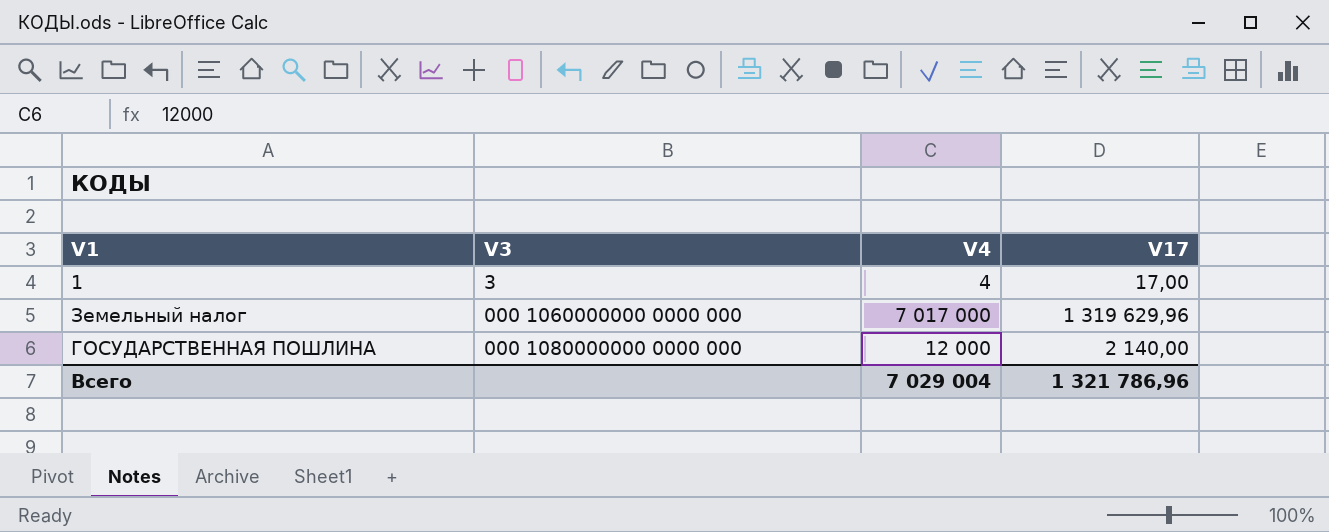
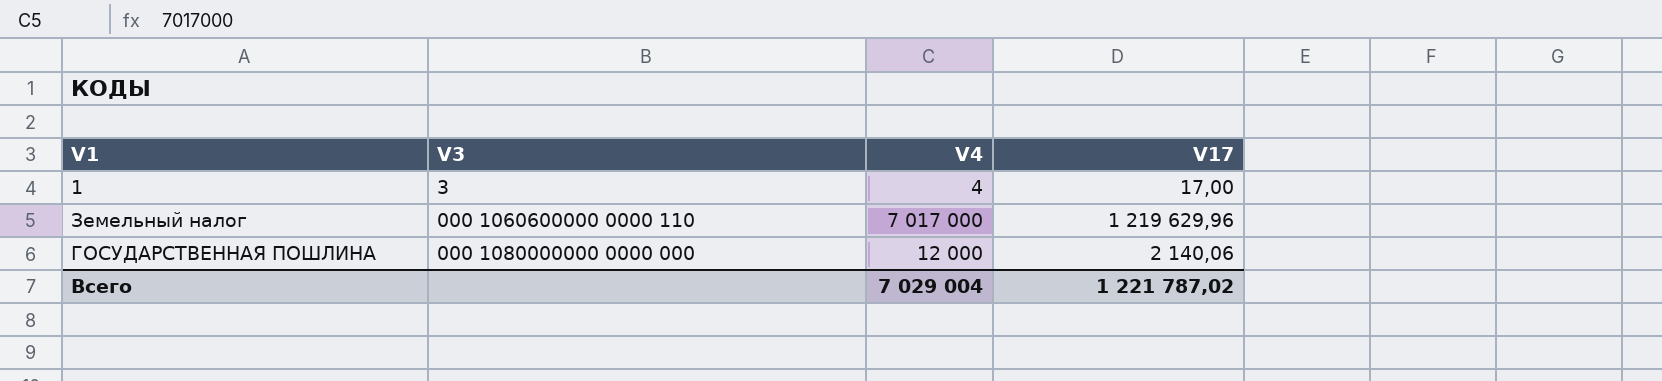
Земельный налог | V3: 000 1060000000 0000 000 -> 000 1060600000 0000 110
Земельный налог | V17: 1 319 629,96 -> 1 219 629,96
ГОСУДАРСТВЕННАЯ ПОШЛИНА | V17: 2 140,00 -> 2 140,06
Всего | V17: 1 321 786,96 -> 1 221 787,02

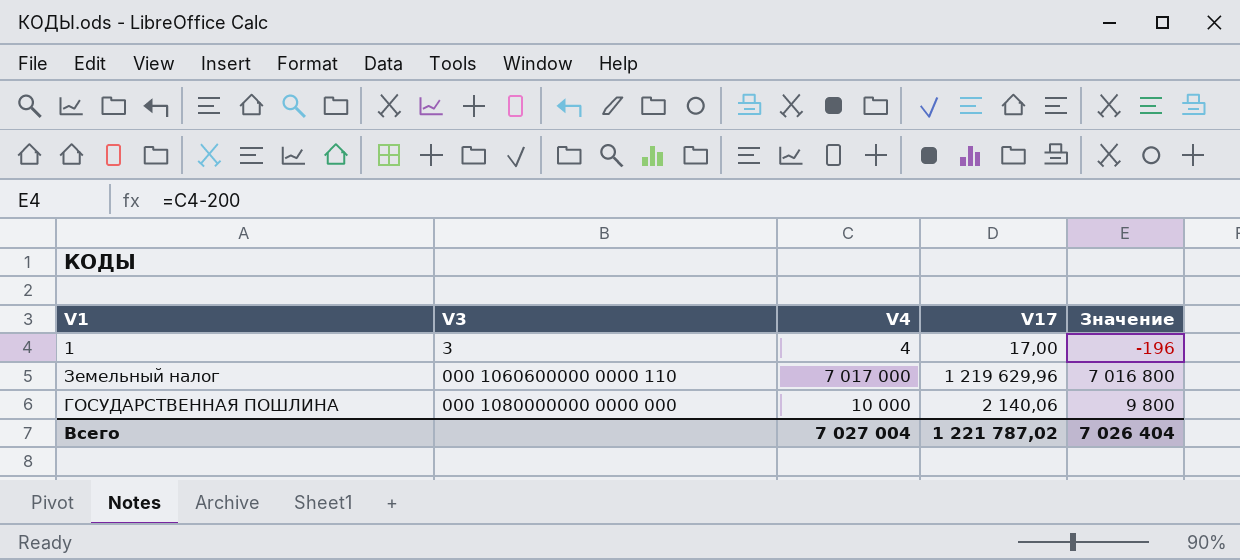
column Значение | formula: none -> [V4] - 200
ГОСУДАРСТВЕННАЯ ПОШЛИНА | V4: 12 000 -> 10 000
Всего | V4: 7 029 004 -> 7 027 004

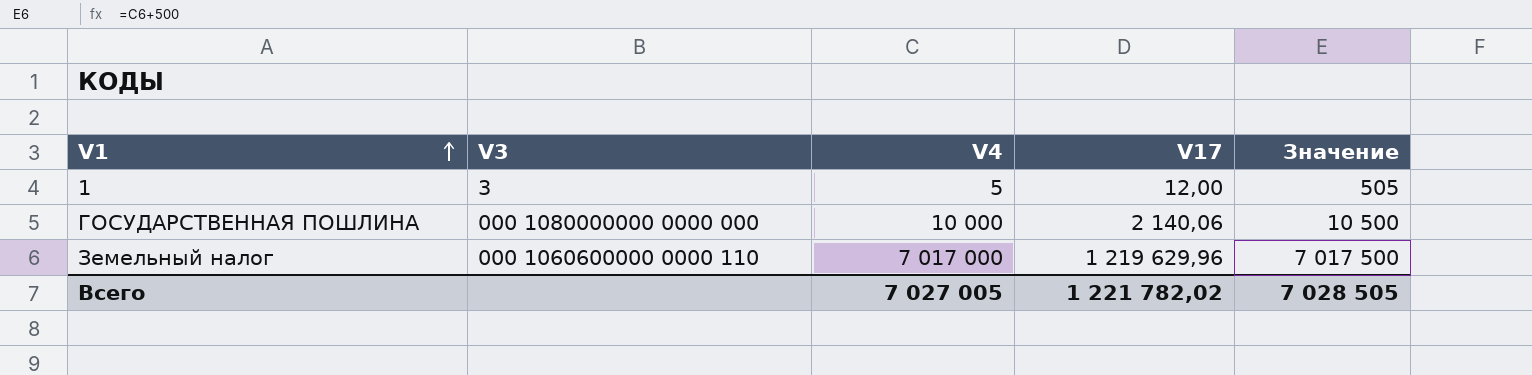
row order: none -> V1 ascending
column Значение | formula: [V4] - 200 -> [V4] + 500
1 | V4: 4 -> 5
1 | V17: 17,00 -> 12,00
Всего | V4: 7 027 004 -> 7 027 005
Всего | V17: 1 221 787,02 -> 1 221 782,02
Всего | Значение: 7 026 404 -> 7 028 505

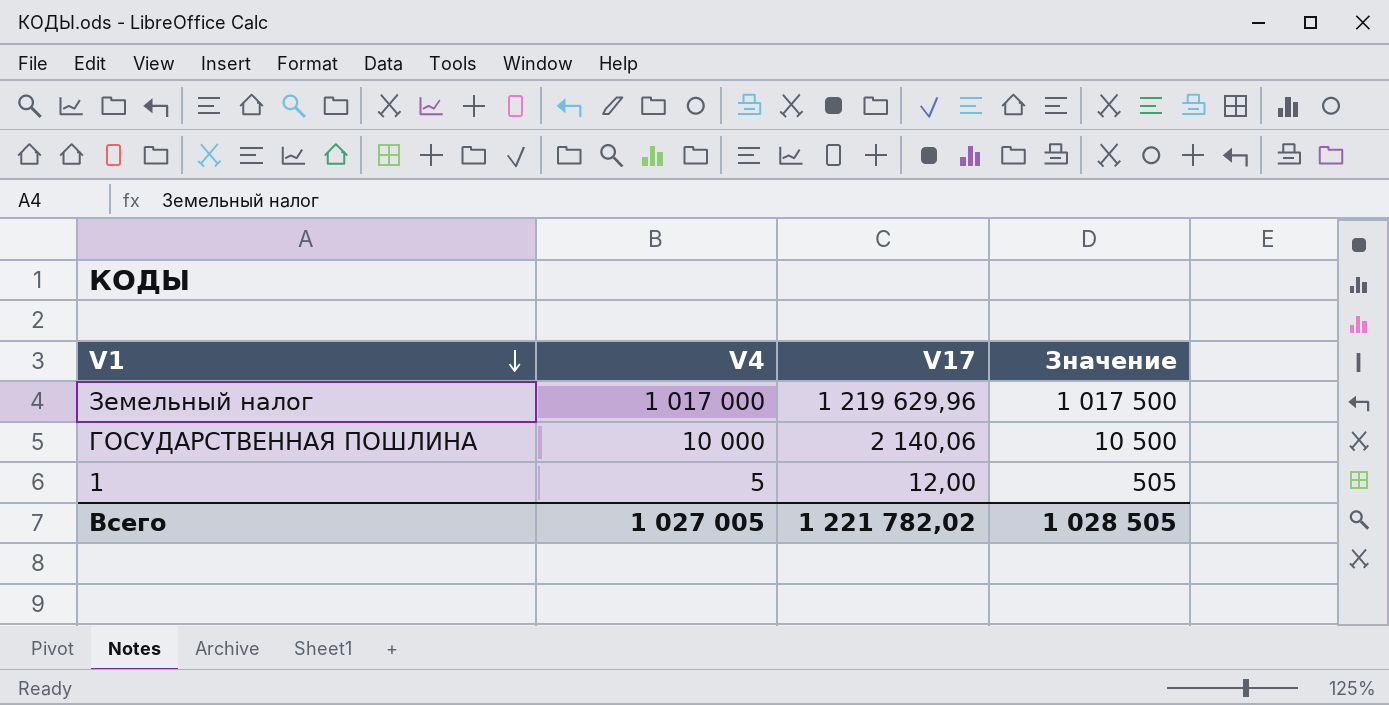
row order: V1 ascending -> V1 descending
column V3 | position: 2 -> none
Земельный налог | V4: 7 017 000 -> 1 017 000
Земельный налог | Значение: 7 017 500 -> 1 017 500
Всего | V4: 7 027 005 -> 1 027 005
Всего | Значение: 7 028 505 -> 1 028 505

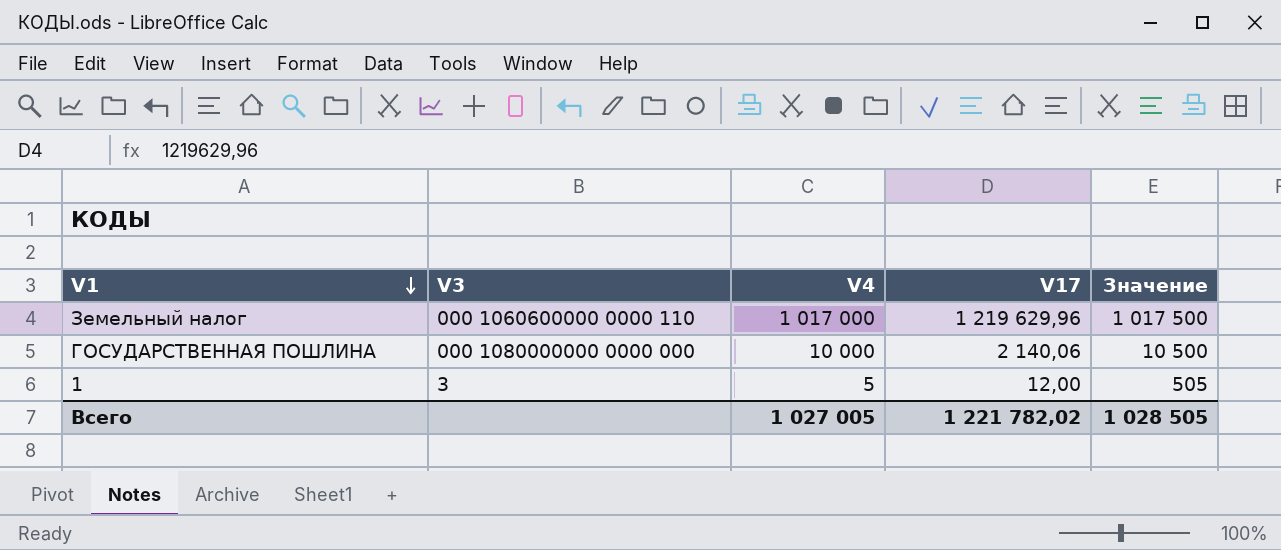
column V3 | position: none -> 2

